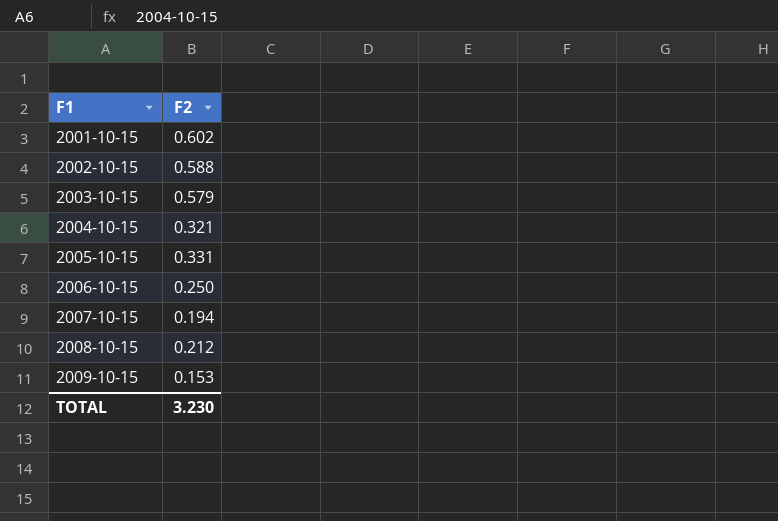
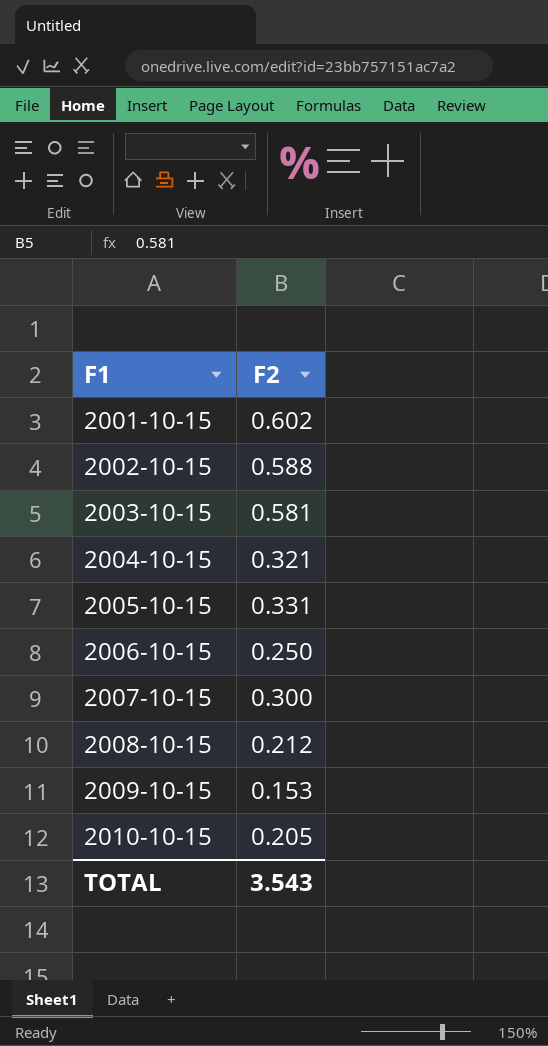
2003-10-15 | F2: 0.579 -> 0.581
2007-10-15 | F2: 0.194 -> 0.300
row 2010-10-15: none -> 0.205
TOTAL | F2: 3.230 -> 3.543

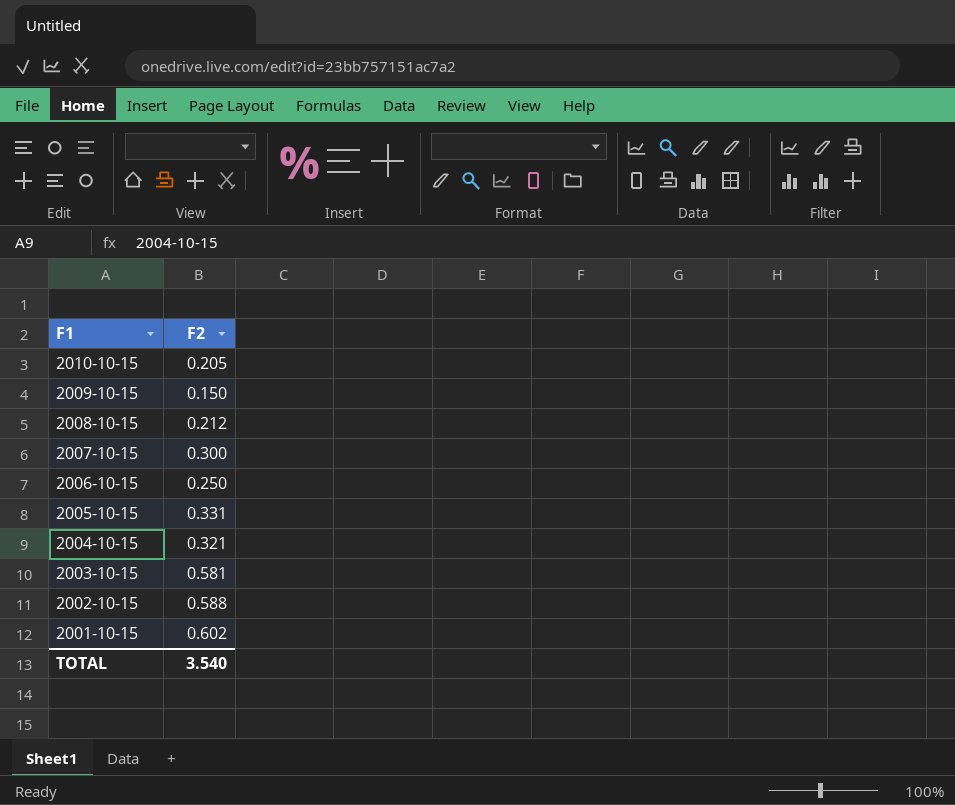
row order: F1 ascending -> F1 descending
2009-10-15 | F2: 0.153 -> 0.150
TOTAL | F2: 3.543 -> 3.540

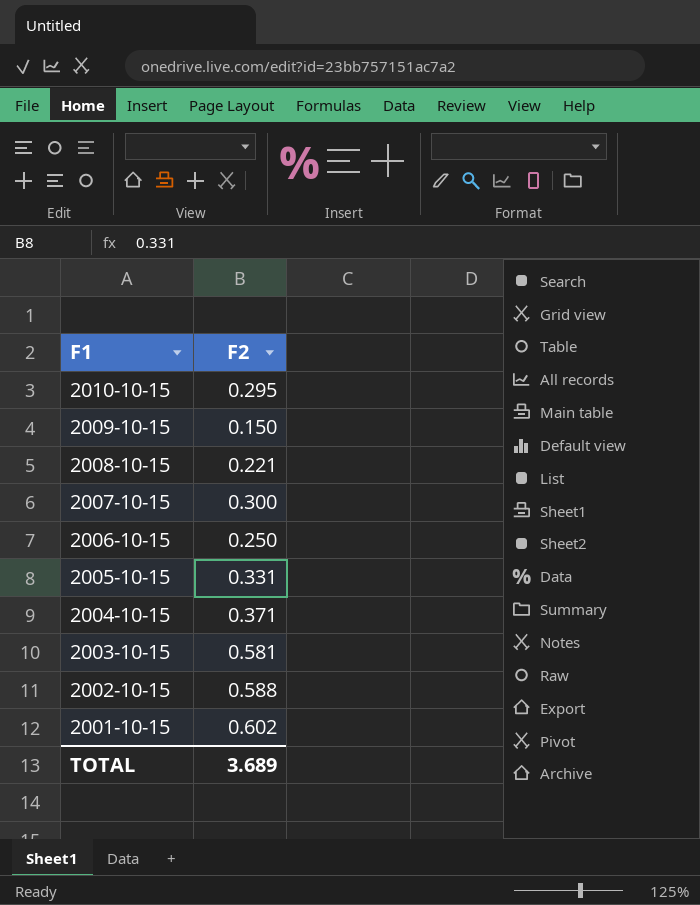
2010-10-15 | F2: 0.205 -> 0.295
2008-10-15 | F2: 0.212 -> 0.221
2004-10-15 | F2: 0.321 -> 0.371
TOTAL | F2: 3.540 -> 3.689

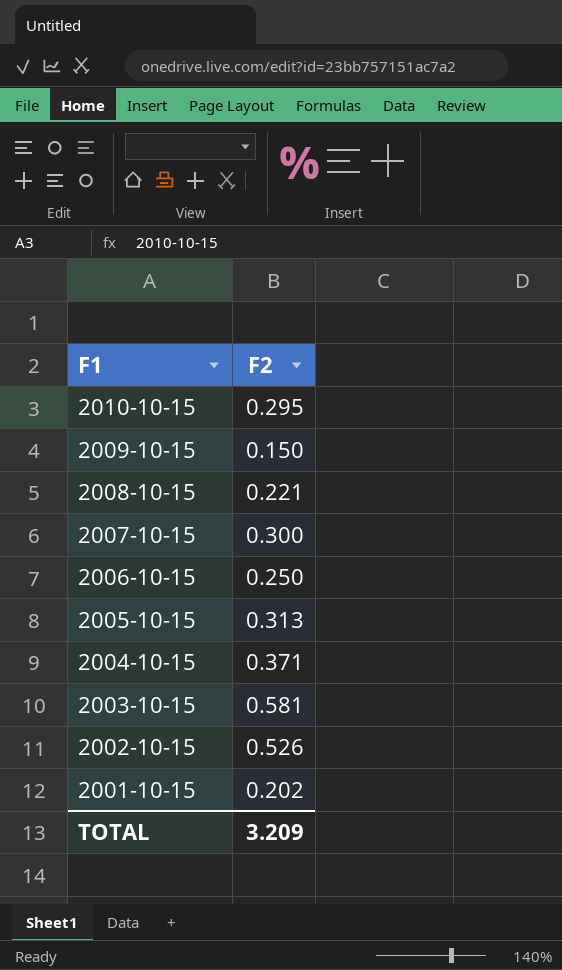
2005-10-15 | F2: 0.331 -> 0.313
2002-10-15 | F2: 0.588 -> 0.526
2001-10-15 | F2: 0.602 -> 0.202
TOTAL | F2: 3.689 -> 3.209

